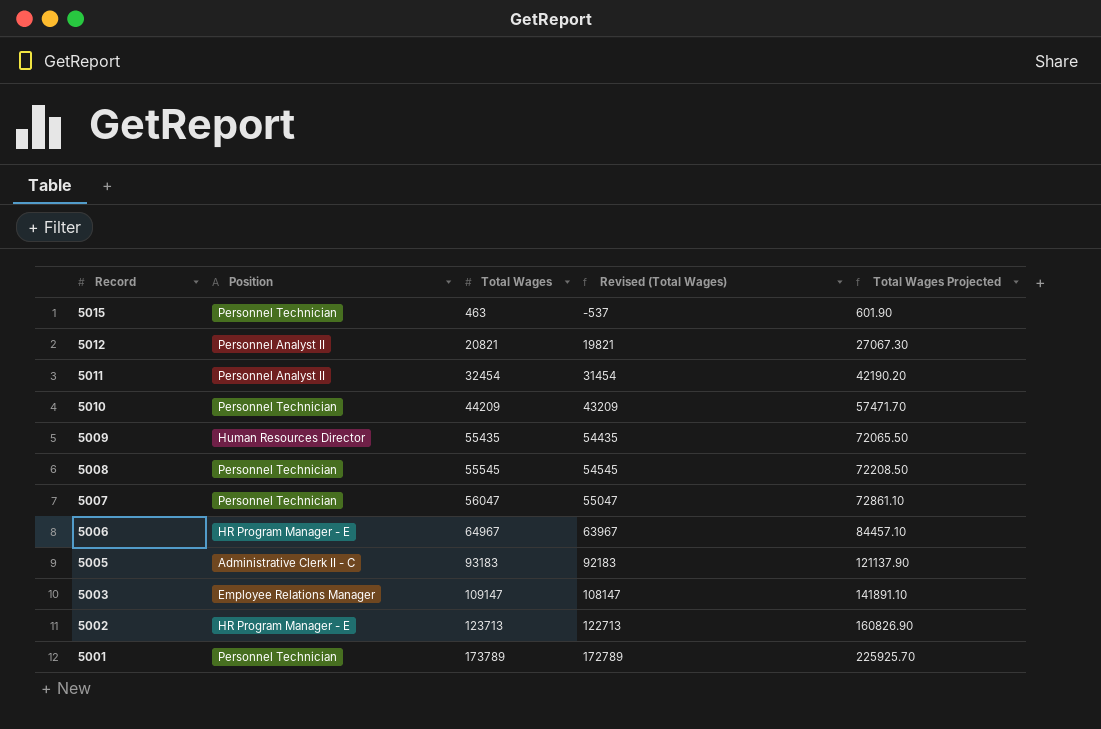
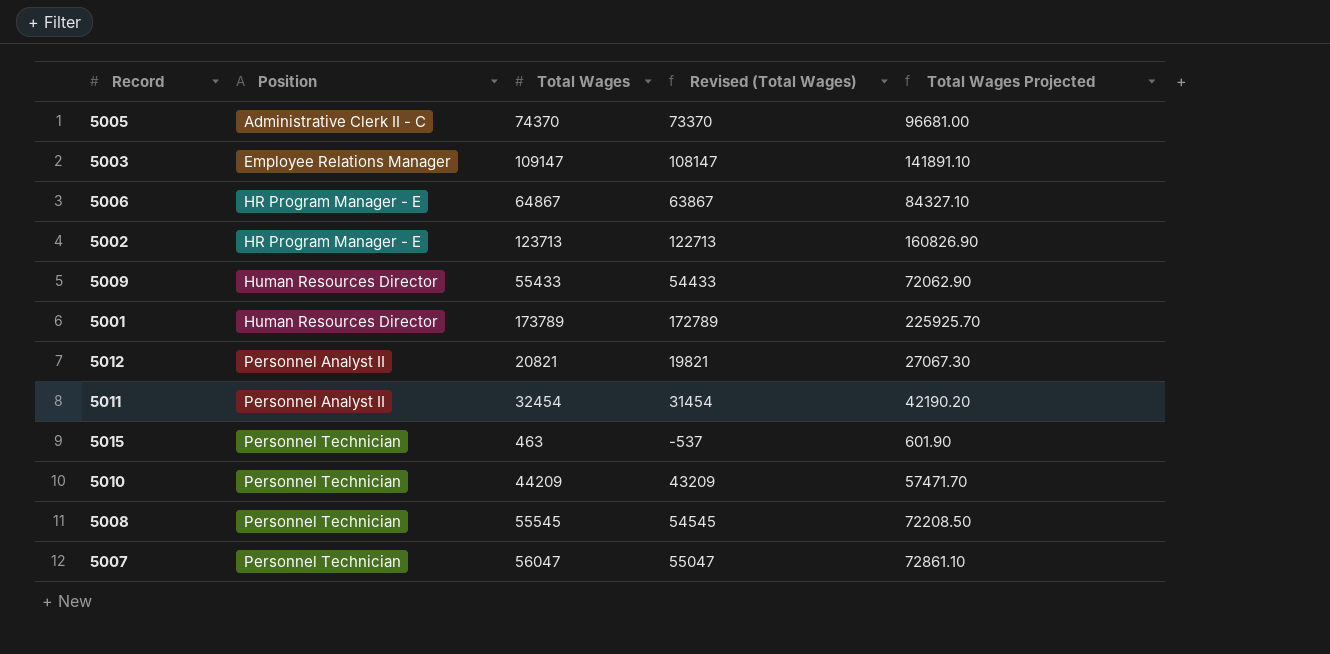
row order: Record descending -> Position ascending
5005 | Total Wages: 93183 -> 74370
5005 | Revised (Total Wages): 92183 -> 73370
5005 | Total Wages Projected: 121137.90 -> 96681.00
5006 | Total Wages: 64967 -> 64867
5006 | Revised (Total Wages): 63967 -> 63867
5006 | Total Wages Projected: 84457.10 -> 84327.10
5009 | Total Wages: 55435 -> 55433
5009 | Revised (Total Wages): 54435 -> 54433
5009 | Total Wages Projected: 72065.50 -> 72062.90
5001 | Position: Personnel Technician -> Human Resources Director

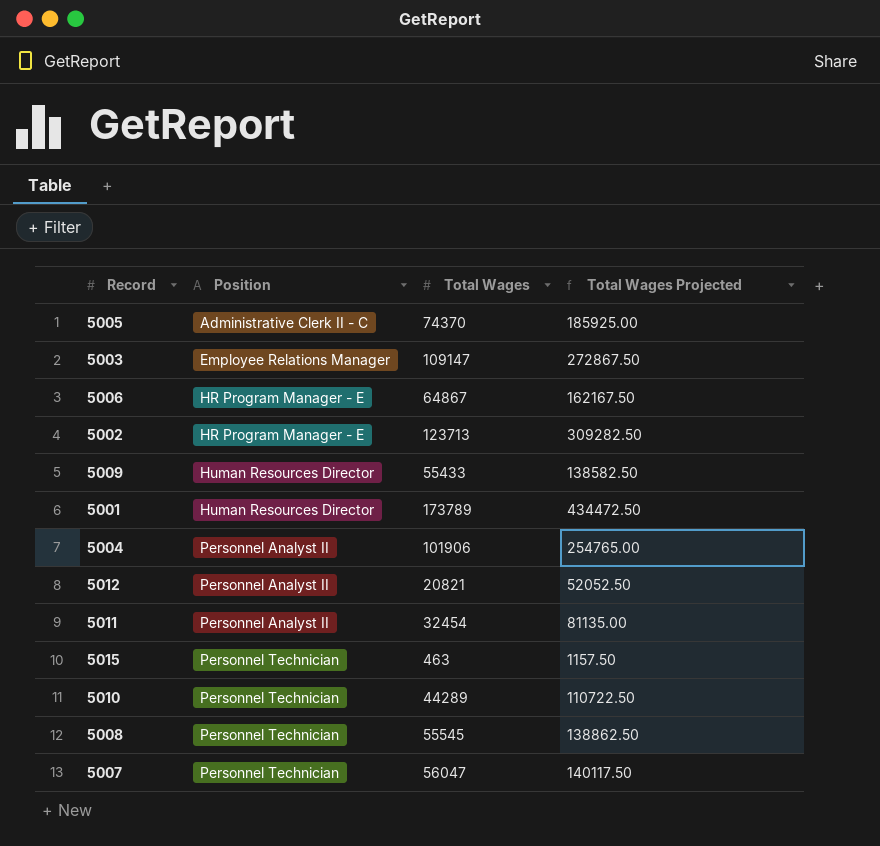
column Revised (Total Wages) | formula: [Total Wages] - 1000 -> none
column Total Wages Projected | formula: [Total Wages] * 1.3 -> [Total Wages] * 2.5
row 5004: none -> Personnel Analyst II | 101906 | 254765.00
5010 | Total Wages: 44209 -> 44289

